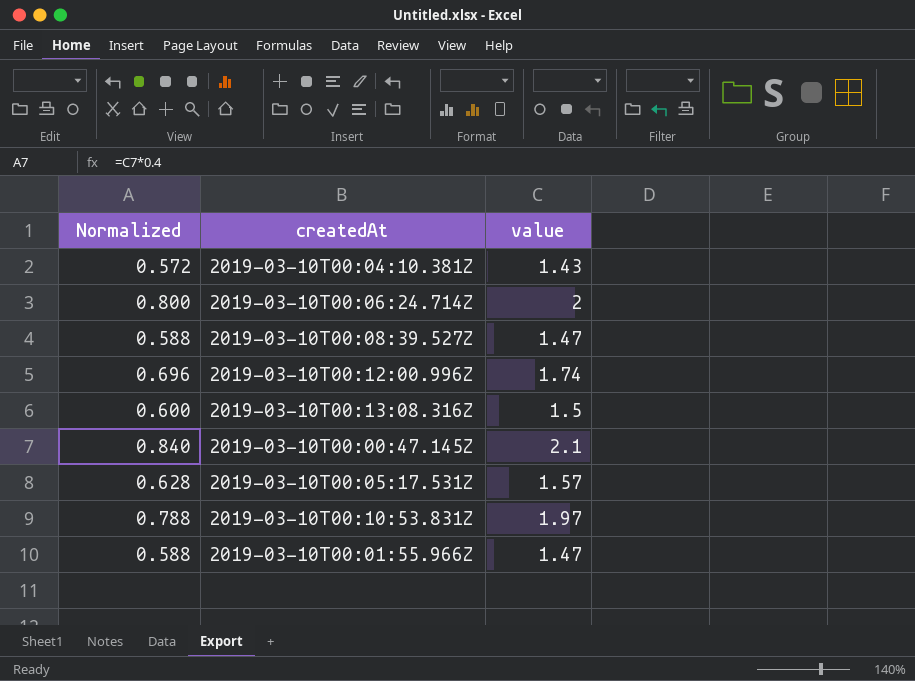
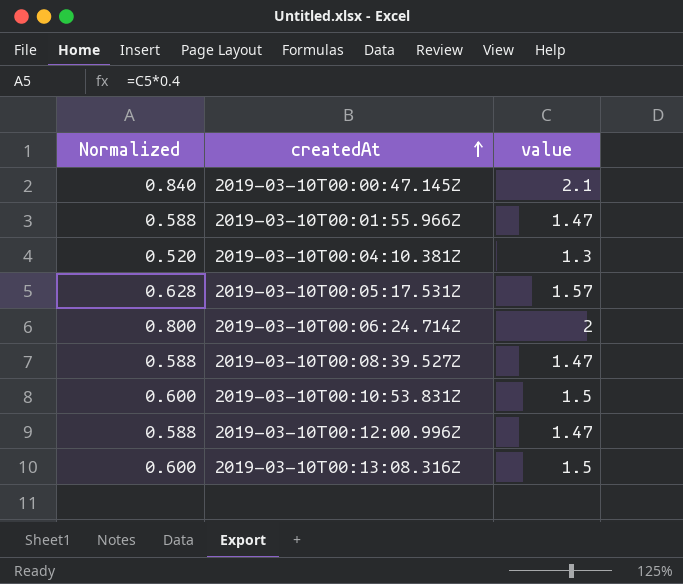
row order: none -> createdAt ascending
2019-03-10T00:04:10.381Z | Normalized: 0.572 -> 0.520
2019-03-10T00:04:10.381Z | value: 1.43 -> 1.3
2019-03-10T00:10:53.831Z | Normalized: 0.788 -> 0.600
2019-03-10T00:10:53.831Z | value: 1.97 -> 1.5
2019-03-10T00:12:00.996Z | Normalized: 0.696 -> 0.588
2019-03-10T00:12:00.996Z | value: 1.74 -> 1.47

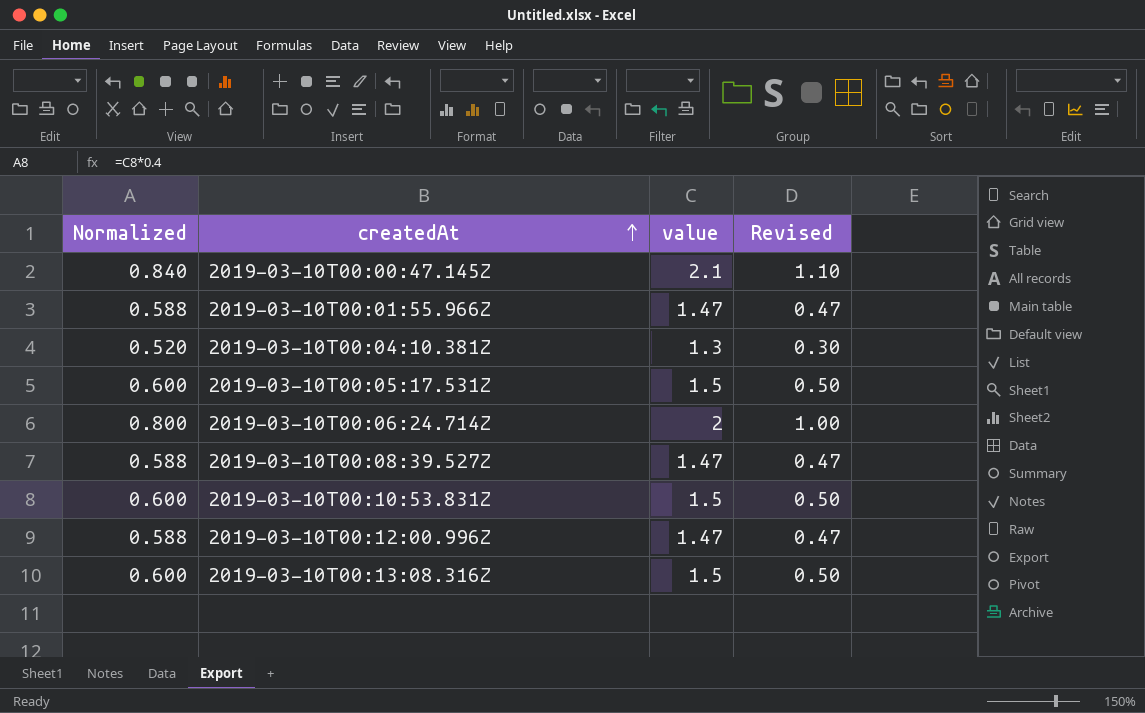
column Revised | formula: none -> [value] - 1
2019-03-10T00:05:17.531Z | Normalized: 0.628 -> 0.600
2019-03-10T00:05:17.531Z | value: 1.57 -> 1.5

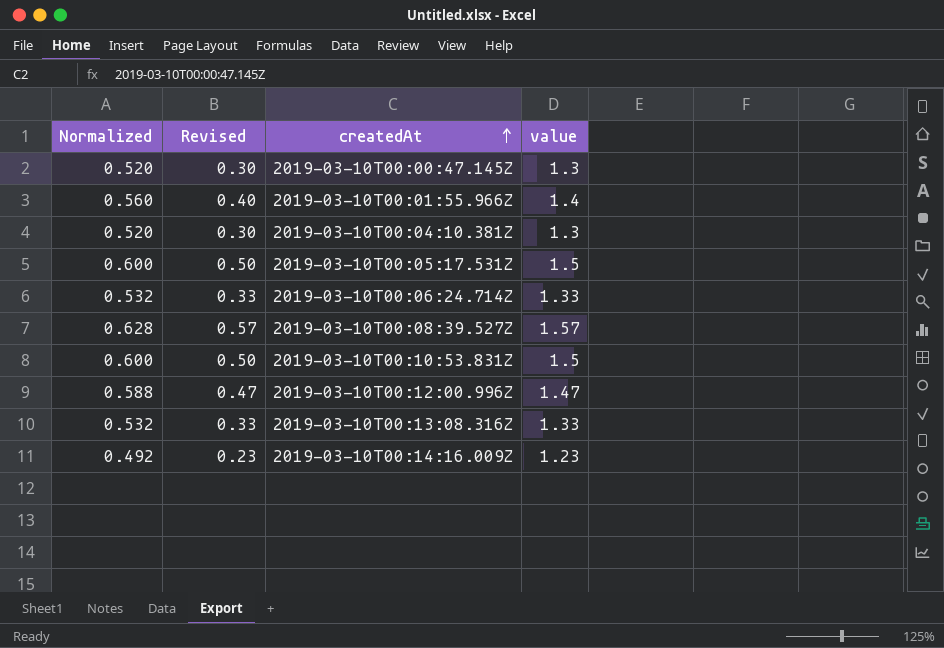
column Revised | position: 4 -> 2
2019-03-10T00:00:47.145Z | Normalized: 0.840 -> 0.520
2019-03-10T00:00:47.145Z | Revised: 1.10 -> 0.30
2019-03-10T00:00:47.145Z | value: 2.1 -> 1.3
2019-03-10T00:01:55.966Z | Normalized: 0.588 -> 0.560
2019-03-10T00:01:55.966Z | Revised: 0.47 -> 0.40
2019-03-10T00:01:55.966Z | value: 1.47 -> 1.4
2019-03-10T00:06:24.714Z | Normalized: 0.800 -> 0.532
2019-03-10T00:06:24.714Z | Revised: 1.00 -> 0.33
2019-03-10T00:06:24.714Z | value: 2 -> 1.33
2019-03-10T00:08:39.527Z | Normalized: 0.588 -> 0.628
2019-03-10T00:08:39.527Z | Revised: 0.47 -> 0.57
2019-03-10T00:08:39.527Z | value: 1.47 -> 1.57
2019-03-10T00:13:08.316Z | Normalized: 0.600 -> 0.532
2019-03-10T00:13:08.316Z | Revised: 0.50 -> 0.33
2019-03-10T00:13:08.316Z | value: 1.5 -> 1.33
row 2019-03-10T00:14:16.009Z: none -> 0.492 | 0.23 | 1.23

